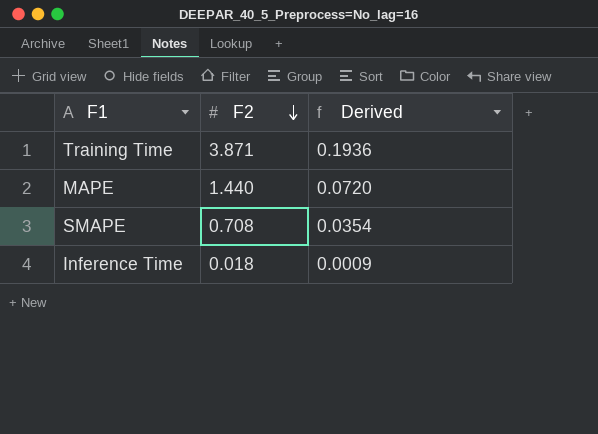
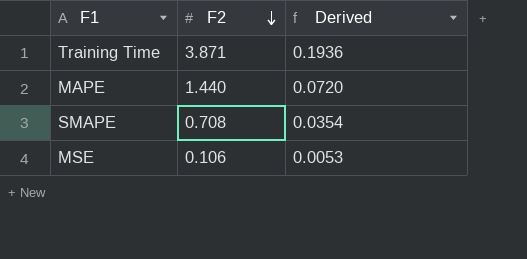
row Inference Time: 0.018 | 0.0009 -> none
row MSE: none -> 0.106 | 0.0053

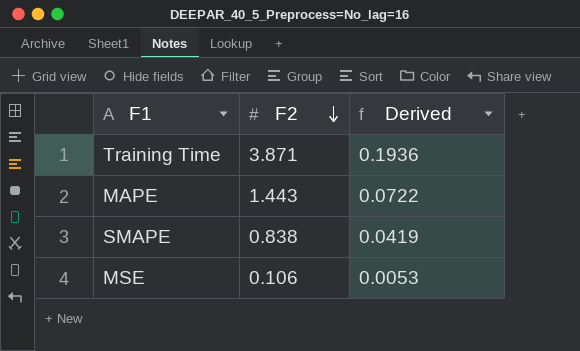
MAPE | F2: 1.440 -> 1.443
MAPE | Derived: 0.0720 -> 0.0722
SMAPE | F2: 0.708 -> 0.838
SMAPE | Derived: 0.0354 -> 0.0419

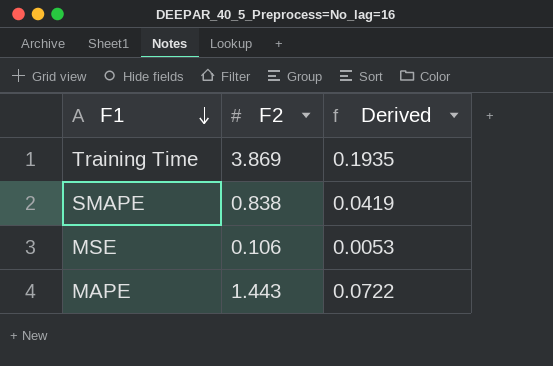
row order: F2 descending -> F1 descending
Training Time | F2: 3.871 -> 3.869
Training Time | Derived: 0.1936 -> 0.1935

